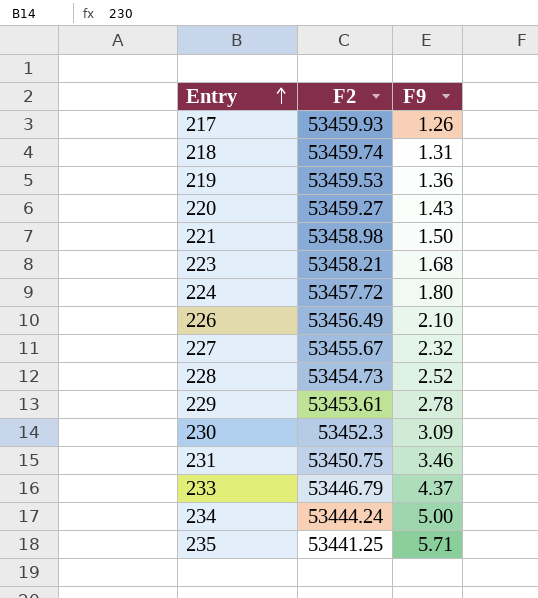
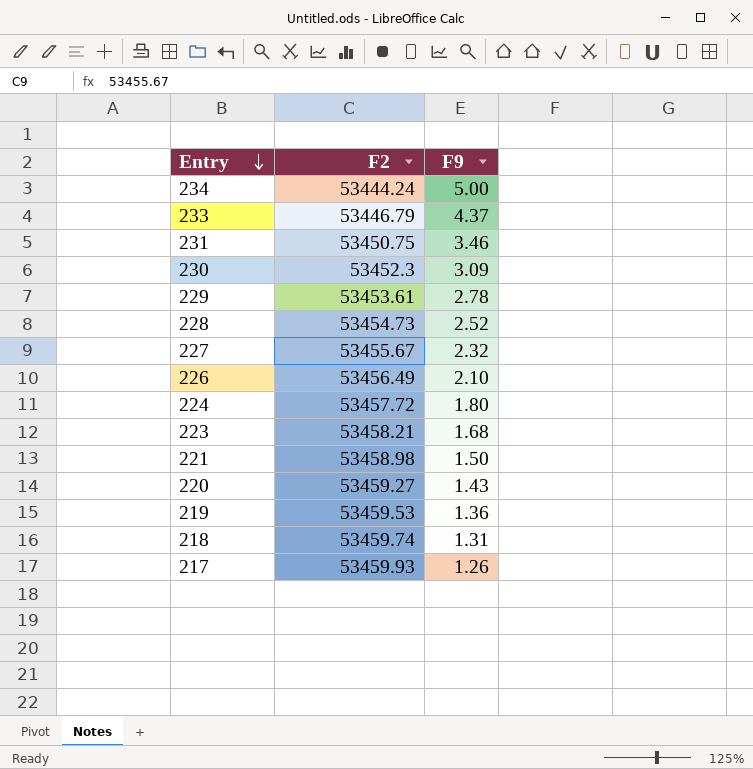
row order: Entry ascending -> Entry descending
row 235: 53441.25 | 5.71 -> none

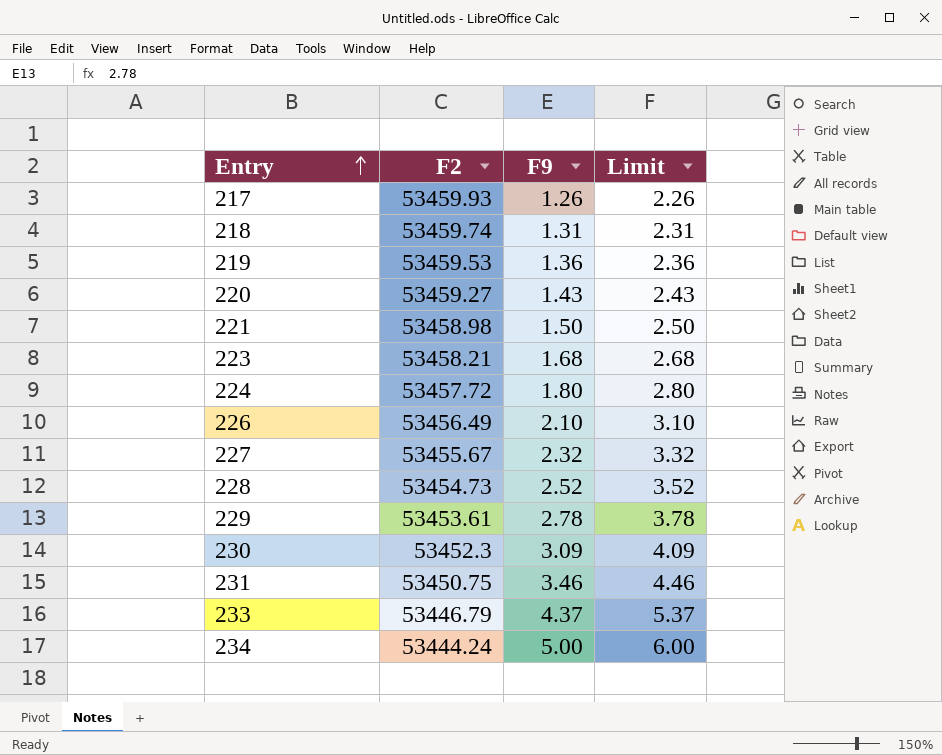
row order: Entry descending -> Entry ascending
column Limit | formula: none -> [F9] + 1

